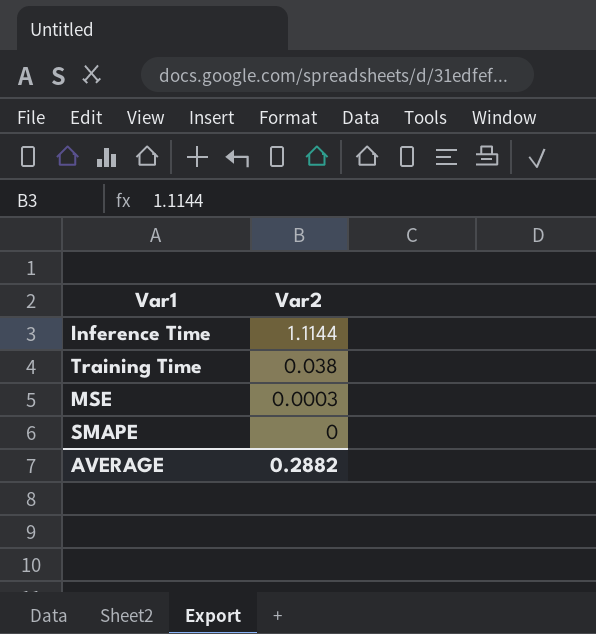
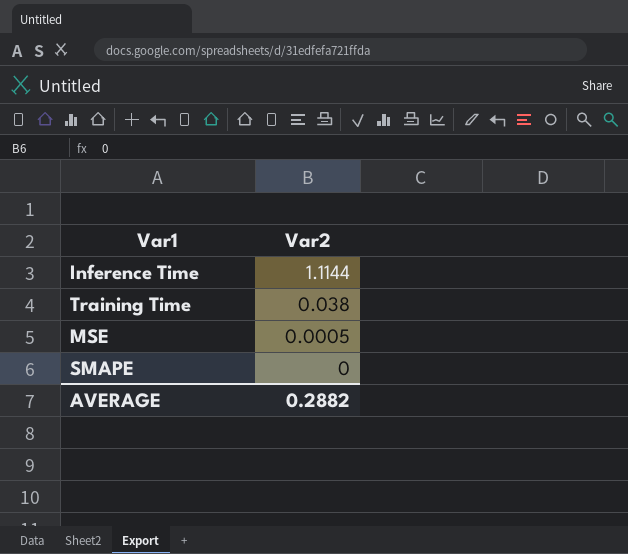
MSE | Var2: 0.0003 -> 0.0005

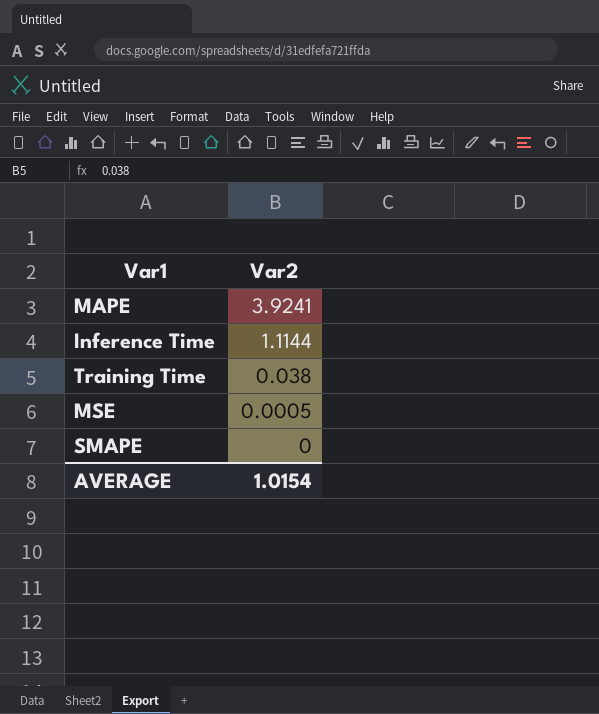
row MAPE: none -> 3.9241
AVERAGE | Var2: 0.2882 -> 1.0154

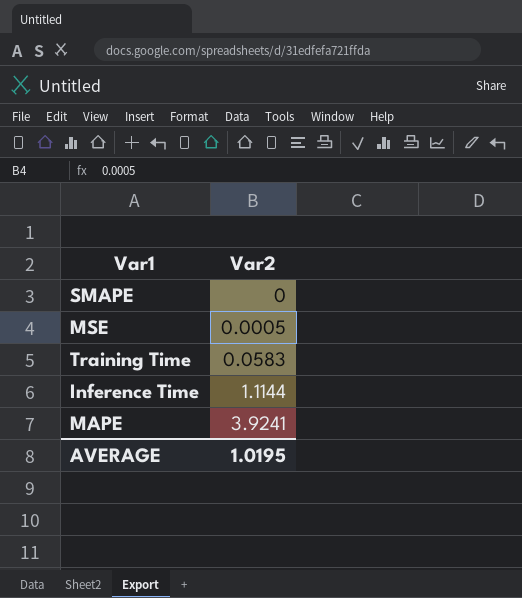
row order: Var2 descending -> Var2 ascending
Training Time | Var2: 0.038 -> 0.0583
AVERAGE | Var2: 1.0154 -> 1.0195

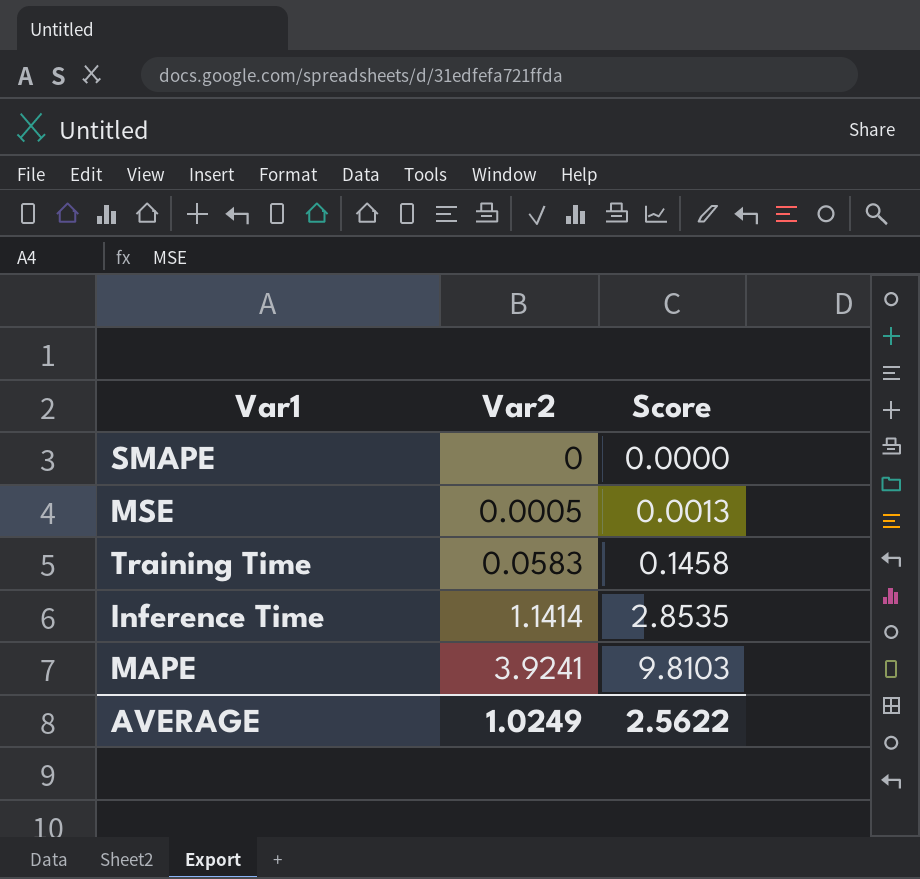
column Score | formula: none -> [Var2] * 2.5
Inference Time | Var2: 1.1144 -> 1.1414
AVERAGE | Var2: 1.0195 -> 1.0249

